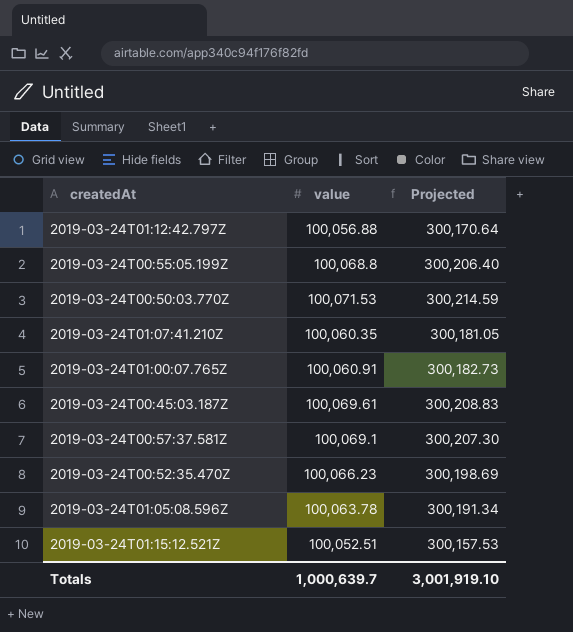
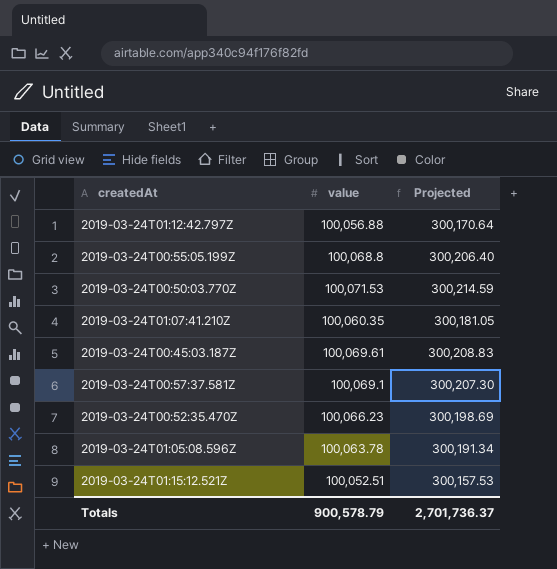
row 2019-03-24T01:00:07.765Z: 100,060.91 | 300,182.73 -> none
Totals | value: 1,000,639.7 -> 900,578.79
Totals | Projected: 3,001,919.10 -> 2,701,736.37

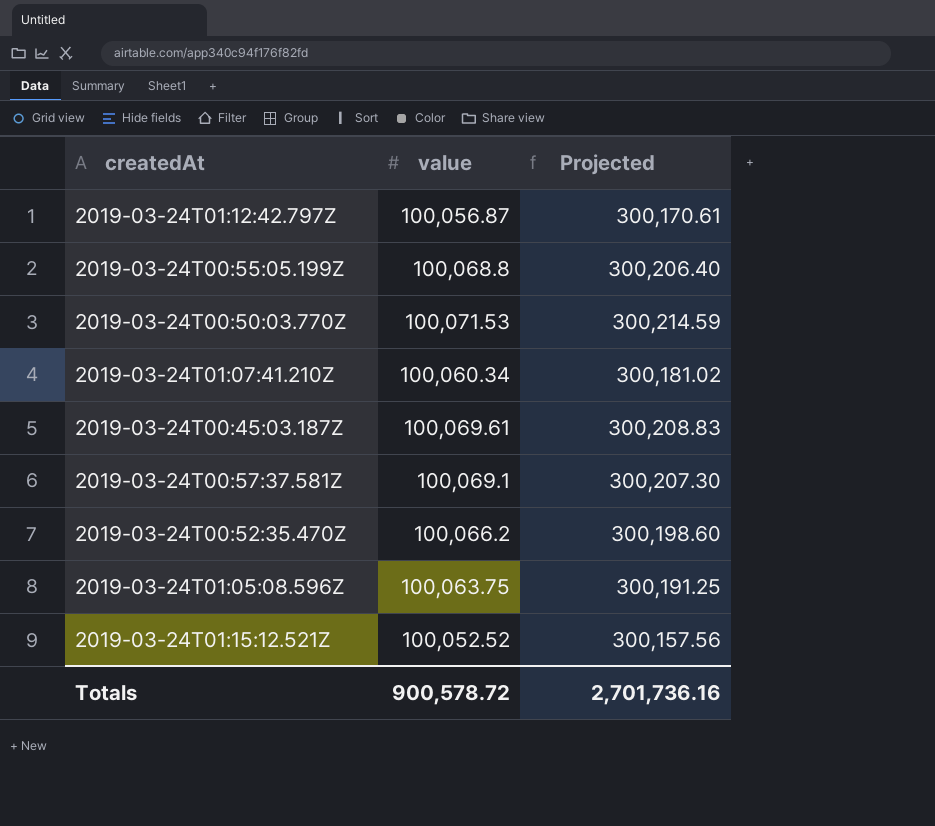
2019-03-24T01:12:42.797Z | value: 100,056.88 -> 100,056.87
2019-03-24T01:12:42.797Z | Projected: 300,170.64 -> 300,170.61
2019-03-24T01:07:41.210Z | value: 100,060.35 -> 100,060.34
2019-03-24T01:07:41.210Z | Projected: 300,181.05 -> 300,181.02
2019-03-24T00:52:35.470Z | value: 100,066.23 -> 100,066.2
2019-03-24T00:52:35.470Z | Projected: 300,198.69 -> 300,198.60
2019-03-24T01:05:08.596Z | value: 100,063.78 -> 100,063.75
2019-03-24T01:05:08.596Z | Projected: 300,191.34 -> 300,191.25
2019-03-24T01:15:12.521Z | value: 100,052.51 -> 100,052.52
2019-03-24T01:15:12.521Z | Projected: 300,157.53 -> 300,157.56
Totals | value: 900,578.79 -> 900,578.72
Totals | Projected: 2,701,736.37 -> 2,701,736.16

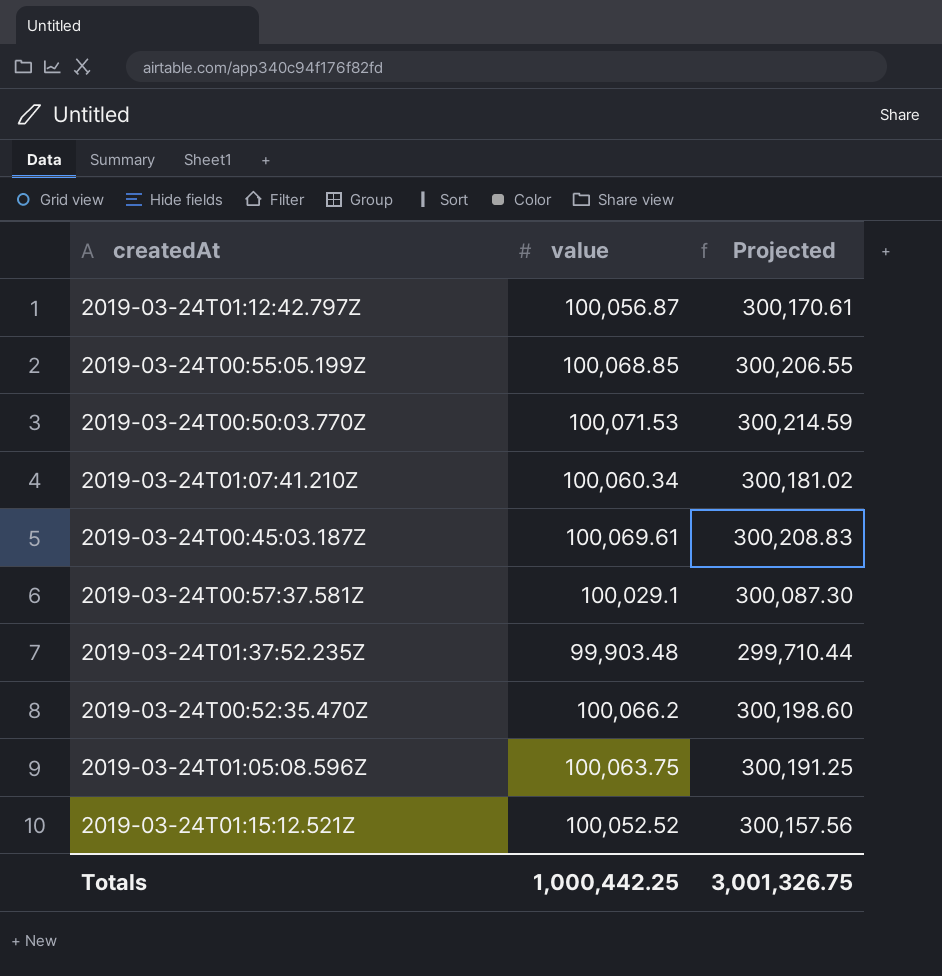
2019-03-24T00:55:05.199Z | value: 100,068.8 -> 100,068.85
2019-03-24T00:55:05.199Z | Projected: 300,206.40 -> 300,206.55
2019-03-24T00:57:37.581Z | value: 100,069.1 -> 100,029.1
2019-03-24T00:57:37.581Z | Projected: 300,207.30 -> 300,087.30
row 2019-03-24T01:37:52.235Z: none -> 99,903.48 | 299,710.44
Totals | value: 900,578.72 -> 1,000,442.25
Totals | Projected: 2,701,736.16 -> 3,001,326.75

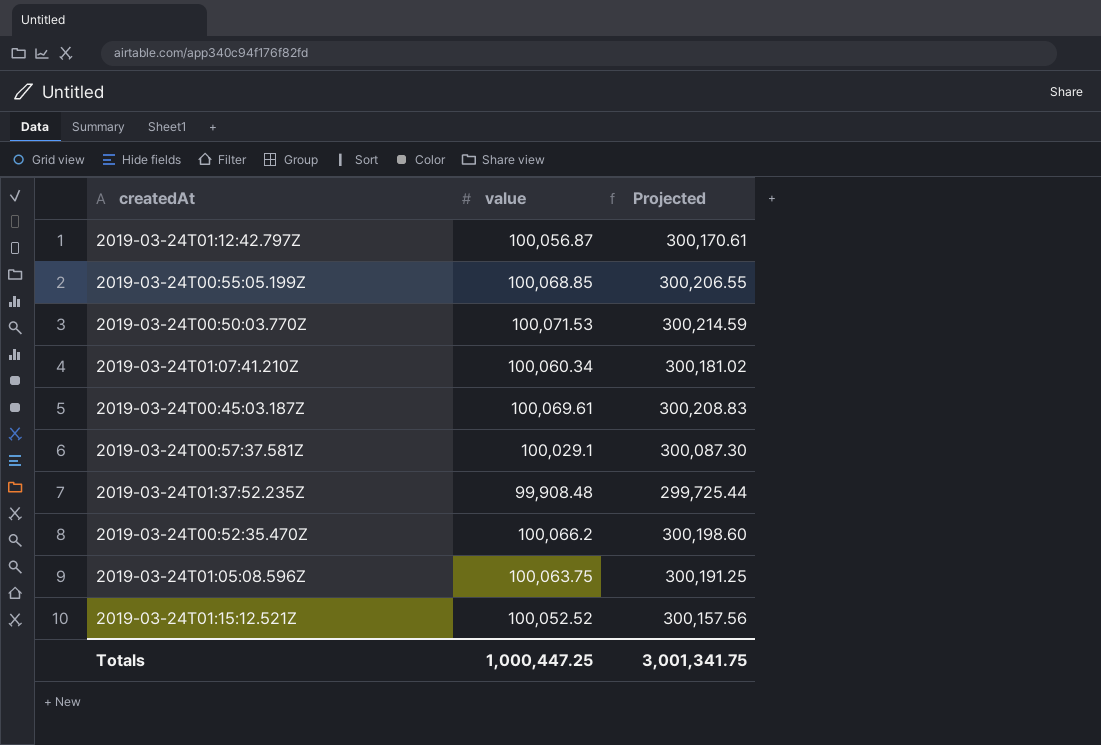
2019-03-24T01:37:52.235Z | value: 99,903.48 -> 99,908.48
2019-03-24T01:37:52.235Z | Projected: 299,710.44 -> 299,725.44
Totals | value: 1,000,442.25 -> 1,000,447.25
Totals | Projected: 3,001,326.75 -> 3,001,341.75

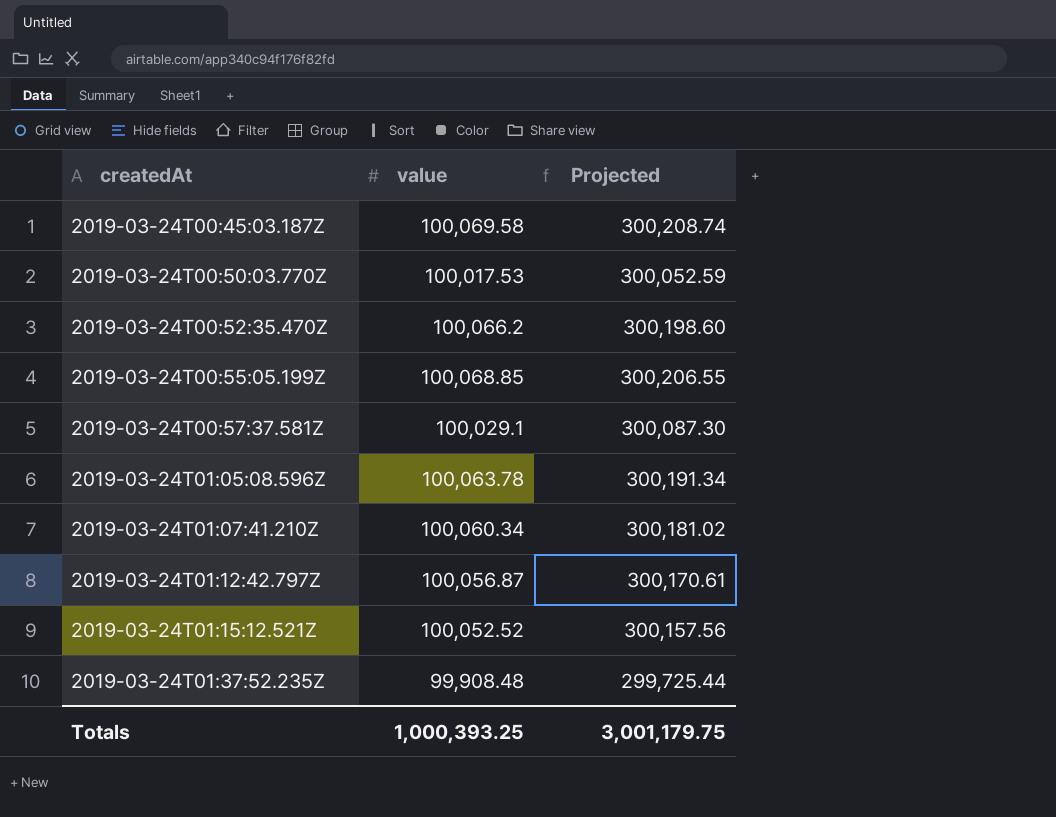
row order: none -> createdAt ascending
2019-03-24T00:45:03.187Z | value: 100,069.61 -> 100,069.58
2019-03-24T00:45:03.187Z | Projected: 300,208.83 -> 300,208.74
2019-03-24T00:50:03.770Z | value: 100,071.53 -> 100,017.53
2019-03-24T00:50:03.770Z | Projected: 300,214.59 -> 300,052.59
2019-03-24T01:05:08.596Z | value: 100,063.75 -> 100,063.78
2019-03-24T01:05:08.596Z | Projected: 300,191.25 -> 300,191.34
Totals | value: 1,000,447.25 -> 1,000,393.25
Totals | Projected: 3,001,341.75 -> 3,001,179.75

